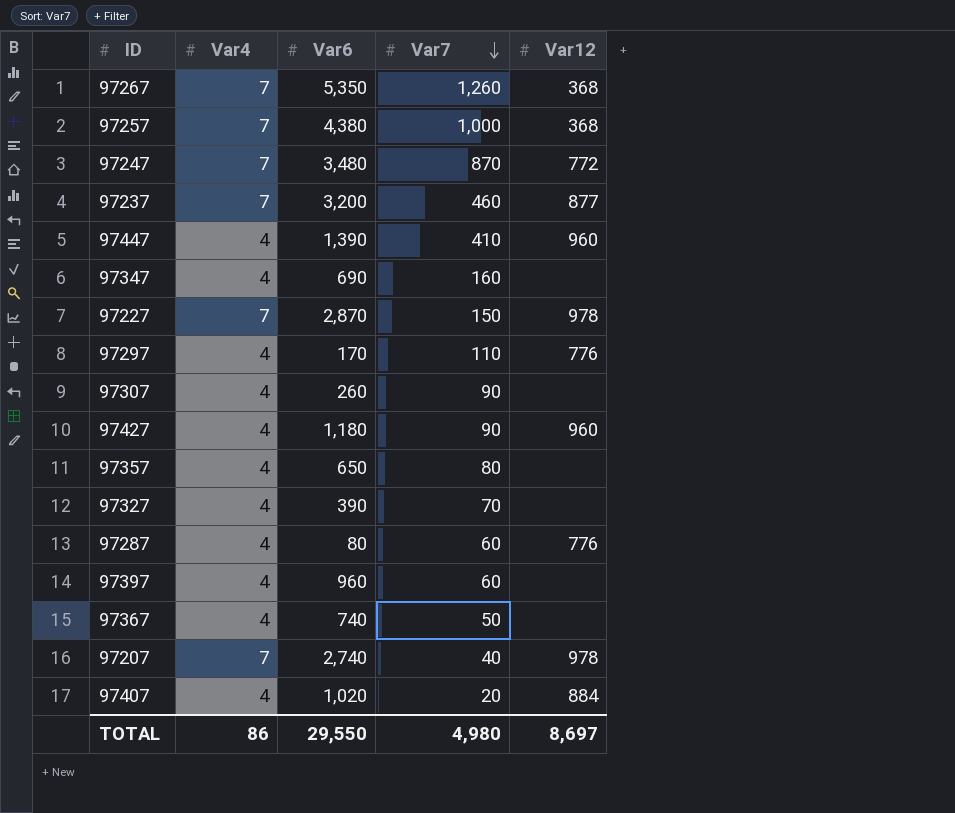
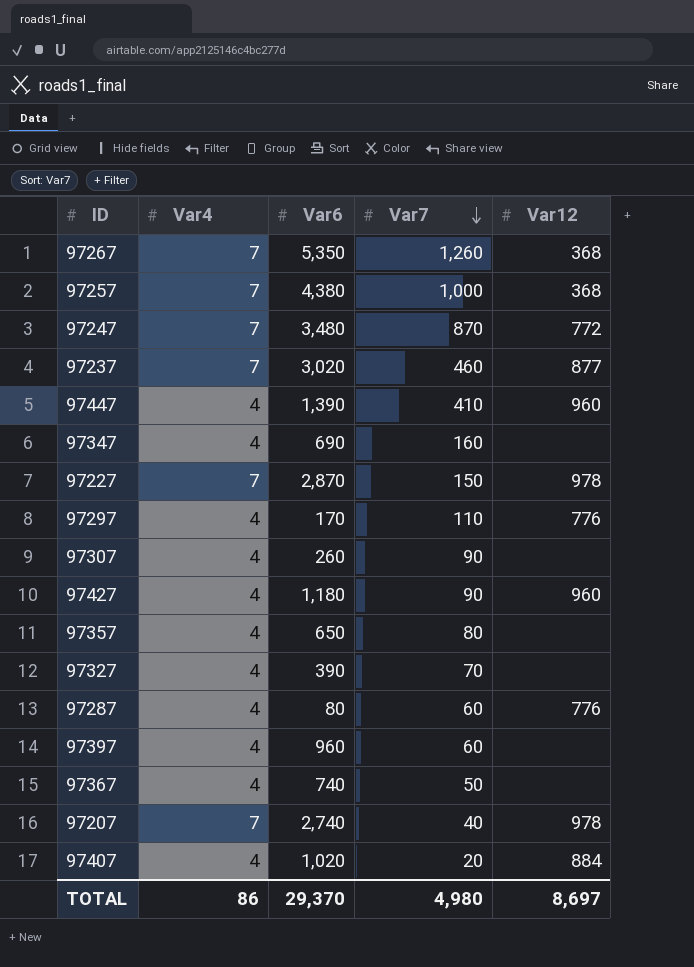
97237 | Var6: 3,200 -> 3,020
TOTAL | Var6: 29,550 -> 29,370

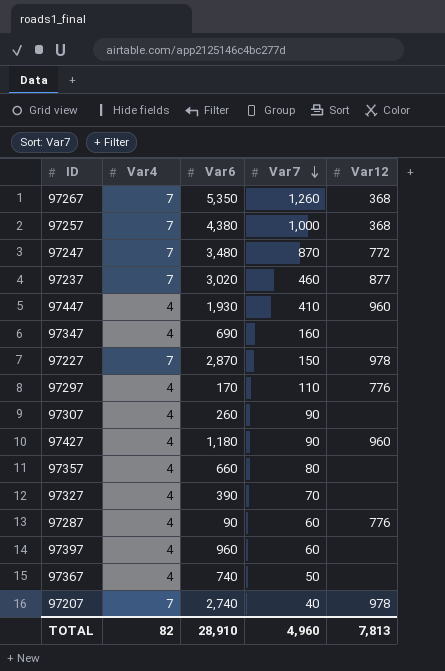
row 97407: 4 | 1,020 | 20 | 884 -> none
97447 | Var6: 1,390 -> 1,930
97357 | Var6: 650 -> 660
97287 | Var6: 80 -> 90
TOTAL | Var4: 86 -> 82
TOTAL | Var6: 29,370 -> 28,910
TOTAL | Var7: 4,980 -> 4,960
TOTAL | Var12: 8,697 -> 7,813

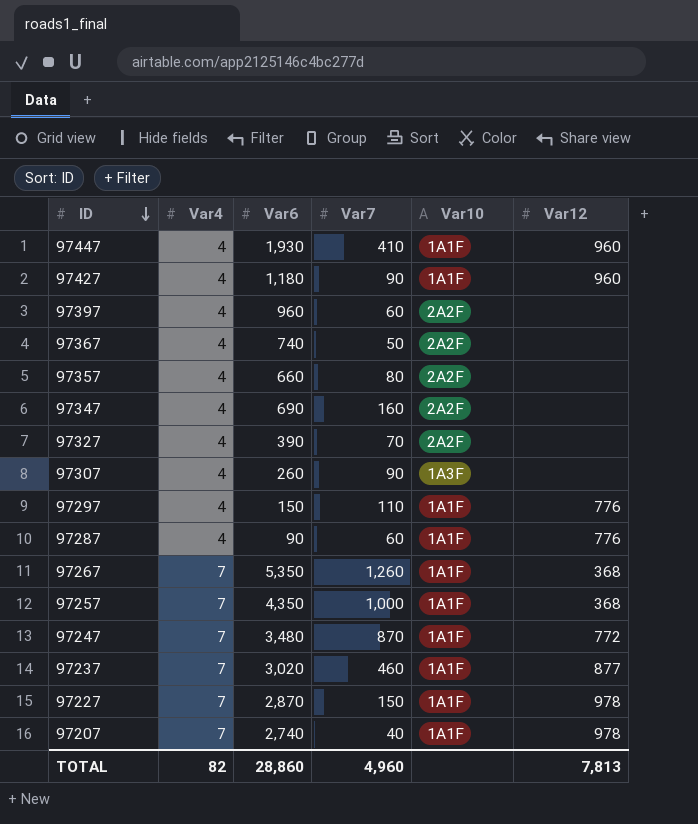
row order: Var7 descending -> ID descending
column Var10 | position: none -> 5
97297 | Var6: 170 -> 150
97257 | Var6: 4,380 -> 4,350
TOTAL | Var6: 28,910 -> 28,860

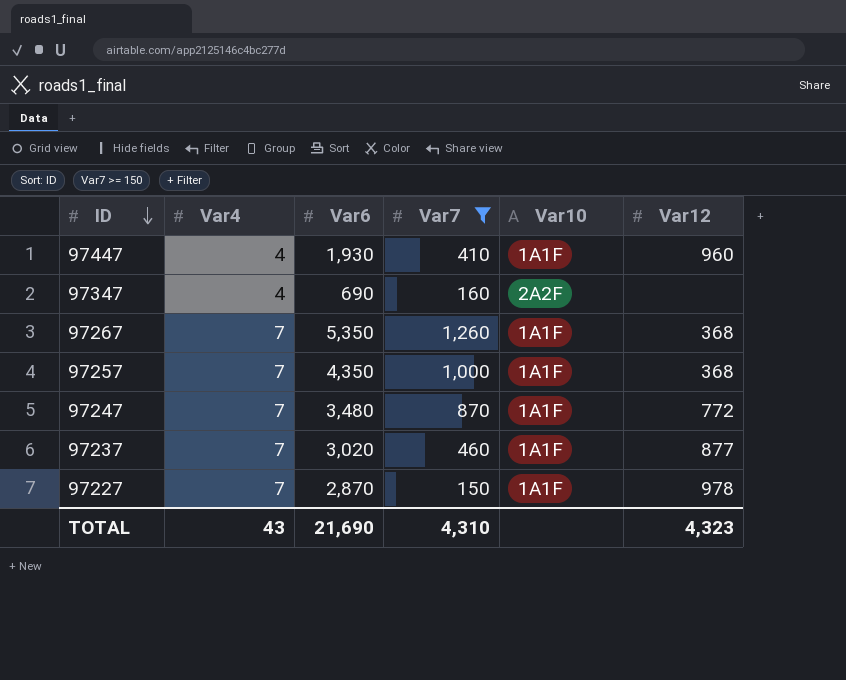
filter: none -> Var7 >= 150
TOTAL | Var4: 82 -> 43
TOTAL | Var6: 28,860 -> 21,690
TOTAL | Var7: 4,960 -> 4,310
TOTAL | Var12: 7,813 -> 4,323

